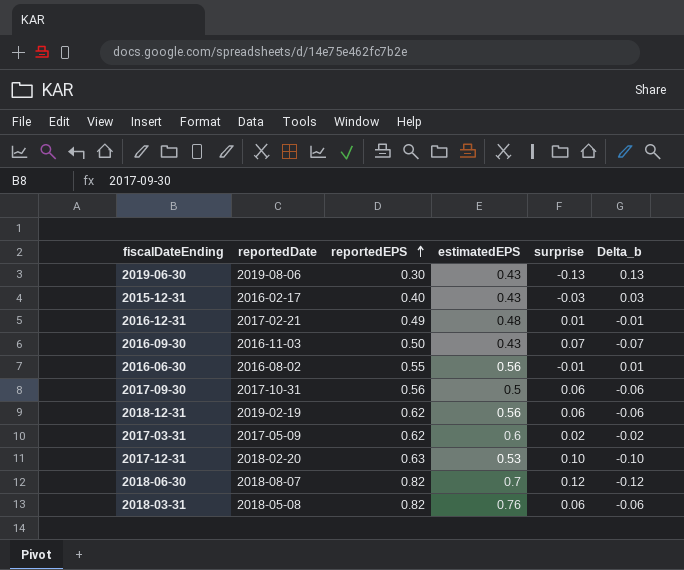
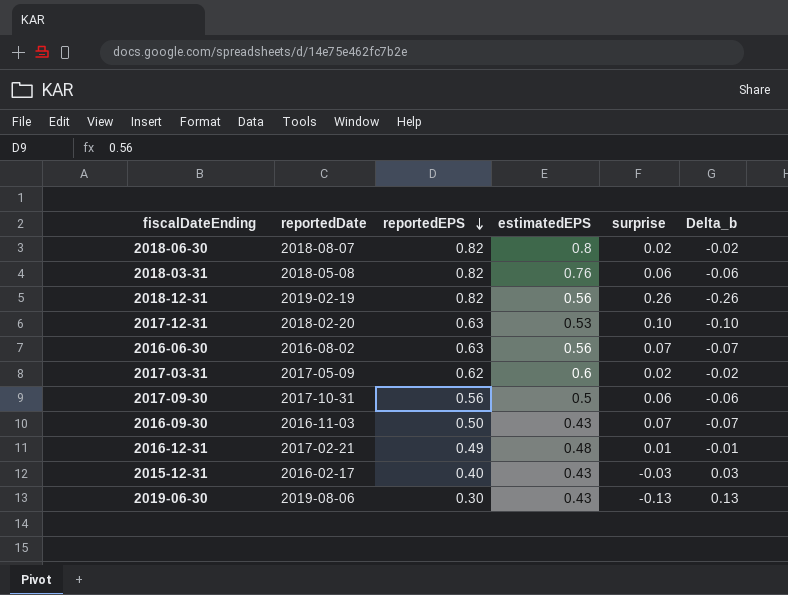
row order: reportedEPS ascending -> reportedEPS descending
2018-06-30 | estimatedEPS: 0.7 -> 0.8
2018-06-30 | surprise: 0.12 -> 0.02
2018-06-30 | Delta_b: -0.12 -> -0.02
2018-12-31 | reportedEPS: 0.62 -> 0.82
2018-12-31 | surprise: 0.06 -> 0.26
2018-12-31 | Delta_b: -0.06 -> -0.26
2016-06-30 | reportedEPS: 0.55 -> 0.63
2016-06-30 | surprise: -0.01 -> 0.07
2016-06-30 | Delta_b: 0.01 -> -0.07

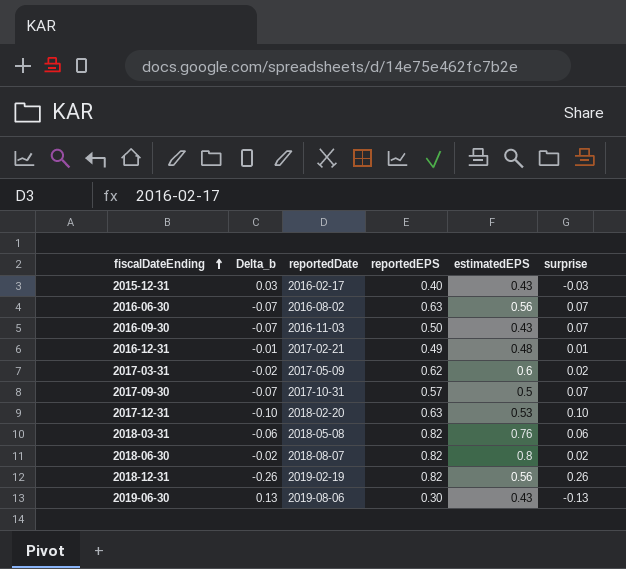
row order: reportedEPS descending -> fiscalDateEnding ascending
column Delta_b | position: 6 -> 2
2017-09-30 | Delta_b: -0.06 -> -0.07
2017-09-30 | reportedEPS: 0.56 -> 0.57
2017-09-30 | surprise: 0.06 -> 0.07

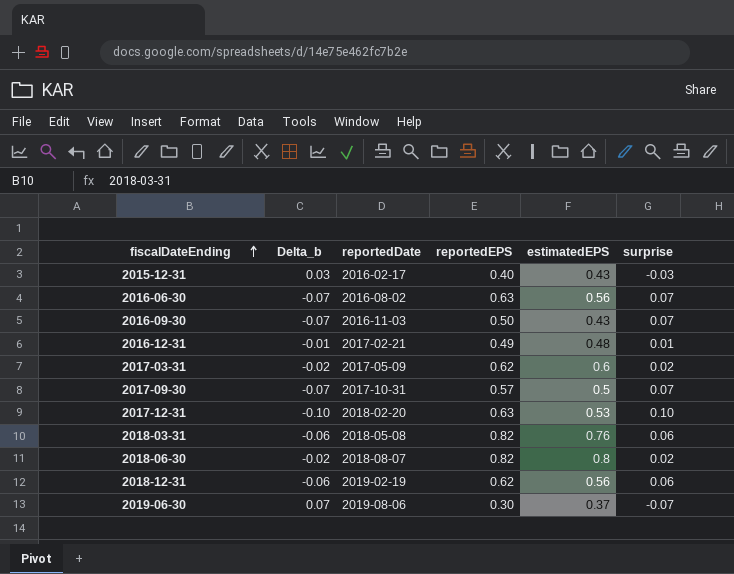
2018-12-31 | Delta_b: -0.26 -> -0.06
2018-12-31 | reportedEPS: 0.82 -> 0.62
2018-12-31 | surprise: 0.26 -> 0.06
2019-06-30 | Delta_b: 0.13 -> 0.07
2019-06-30 | estimatedEPS: 0.43 -> 0.37
2019-06-30 | surprise: -0.13 -> -0.07

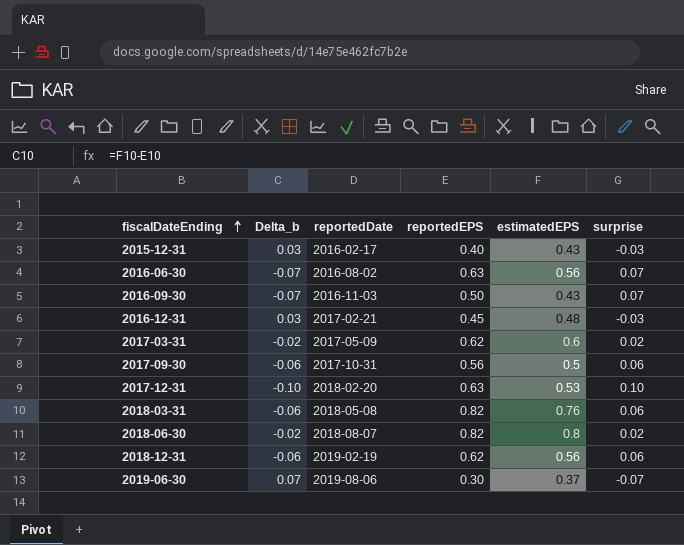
2016-12-31 | Delta_b: -0.01 -> 0.03
2016-12-31 | reportedEPS: 0.49 -> 0.45
2016-12-31 | surprise: 0.01 -> -0.03
2017-09-30 | Delta_b: -0.07 -> -0.06
2017-09-30 | reportedEPS: 0.57 -> 0.56
2017-09-30 | surprise: 0.07 -> 0.06

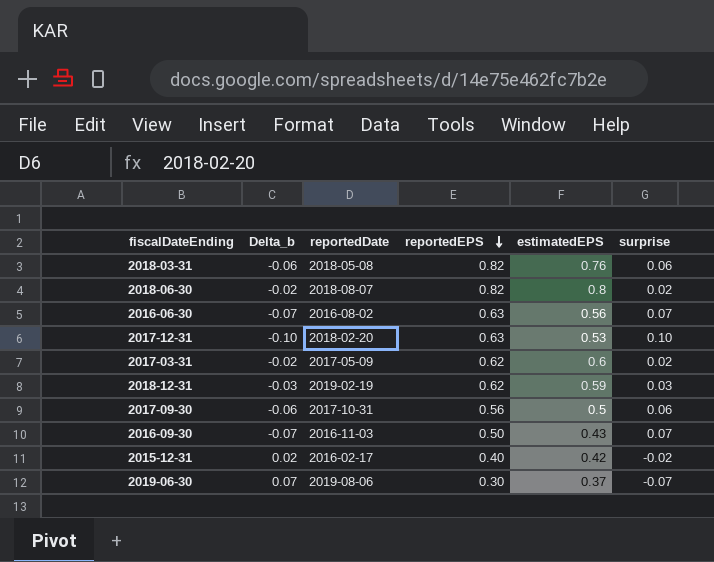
row order: fiscalDateEnding ascending -> reportedEPS descending
row 2016-12-31: 0.03 | 2017-02-21 | 0.45 | 0.48 | -0.03 -> none
2018-12-31 | Delta_b: -0.06 -> -0.03
2018-12-31 | estimatedEPS: 0.56 -> 0.59
2018-12-31 | surprise: 0.06 -> 0.03
2015-12-31 | Delta_b: 0.03 -> 0.02
2015-12-31 | estimatedEPS: 0.43 -> 0.42
2015-12-31 | surprise: -0.03 -> -0.02

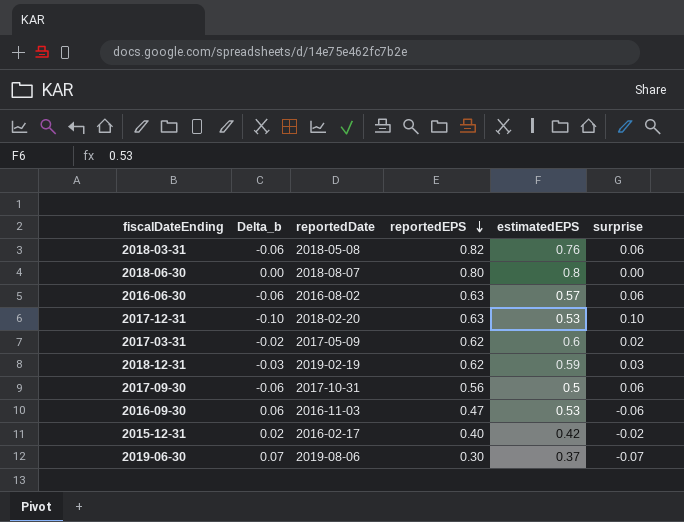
2018-06-30 | Delta_b: -0.02 -> 0.00
2018-06-30 | reportedEPS: 0.82 -> 0.80
2018-06-30 | surprise: 0.02 -> 0.00
2016-06-30 | Delta_b: -0.07 -> -0.06
2016-06-30 | estimatedEPS: 0.56 -> 0.57
2016-06-30 | surprise: 0.07 -> 0.06
2016-09-30 | Delta_b: -0.07 -> 0.06
2016-09-30 | reportedEPS: 0.50 -> 0.47
2016-09-30 | estimatedEPS: 0.43 -> 0.53
2016-09-30 | surprise: 0.07 -> -0.06

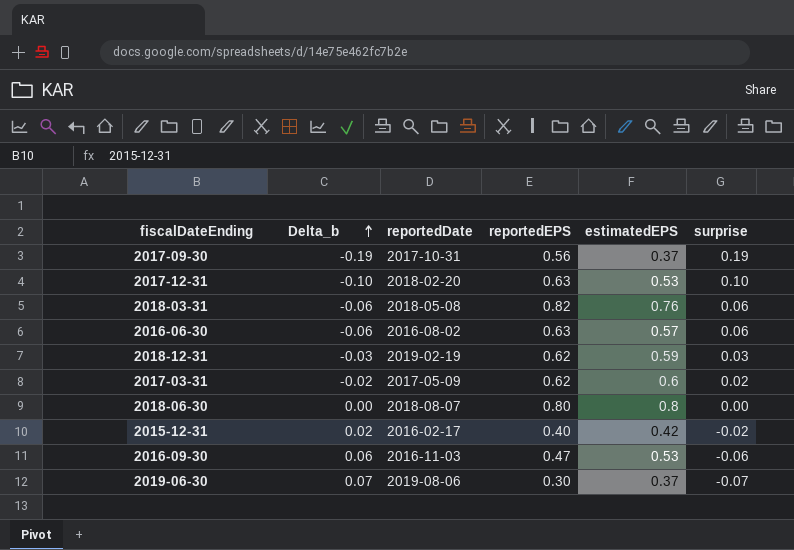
row order: reportedEPS descending -> Delta_b ascending
2017-09-30 | Delta_b: -0.06 -> -0.19
2017-09-30 | estimatedEPS: 0.5 -> 0.37
2017-09-30 | surprise: 0.06 -> 0.19

